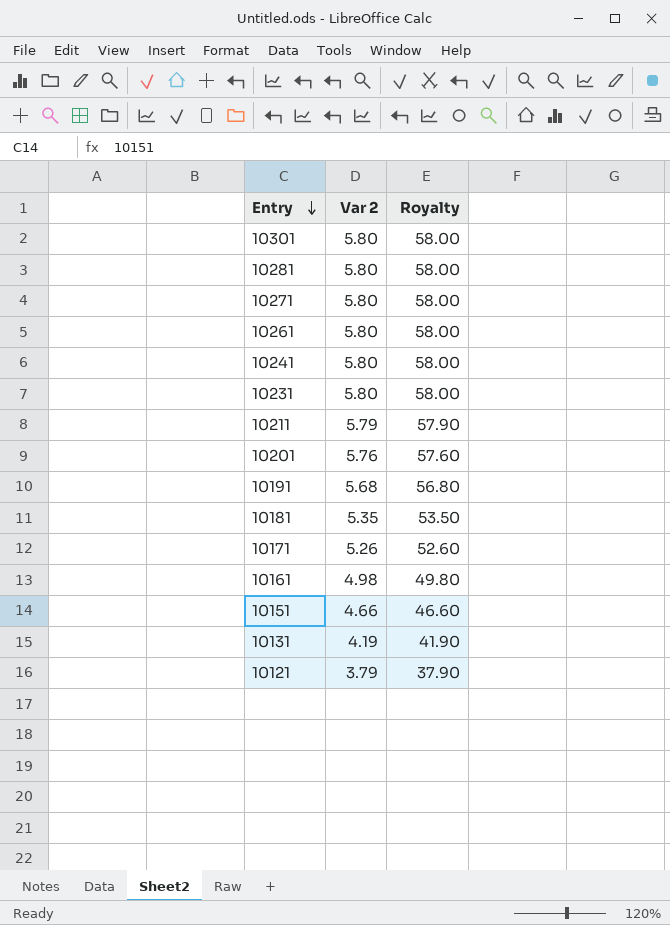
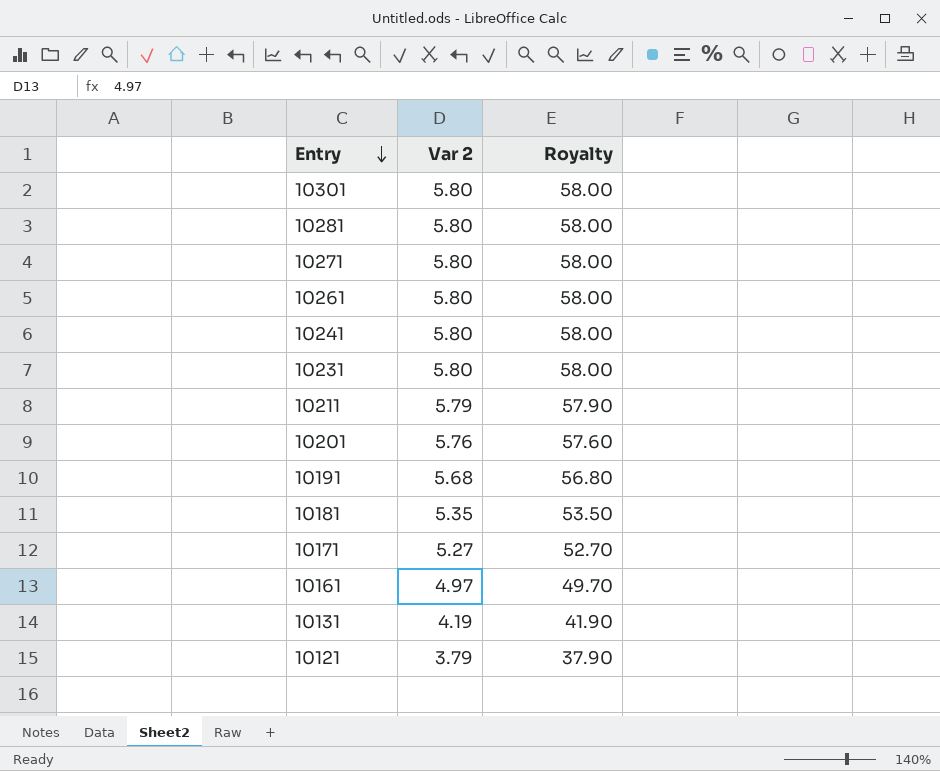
row 10151: 4.66 | 46.60 -> none
10171 | Var 2: 5.26 -> 5.27
10171 | Royalty: 52.60 -> 52.70
10161 | Var 2: 4.98 -> 4.97
10161 | Royalty: 49.80 -> 49.70

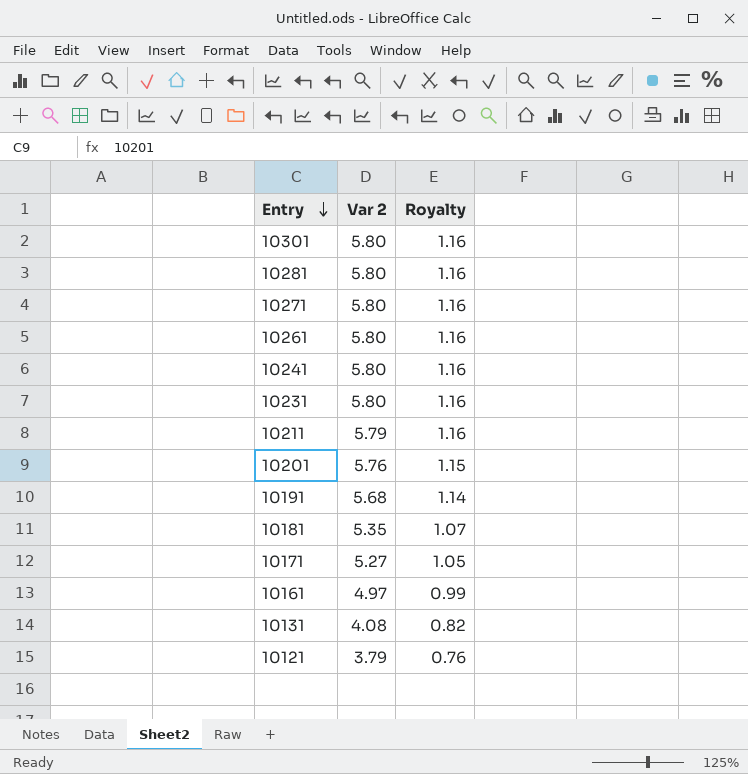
column Royalty | formula: [Var 2] * 10 -> [Var 2] * 0.2
10131 | Var 2: 4.19 -> 4.08

